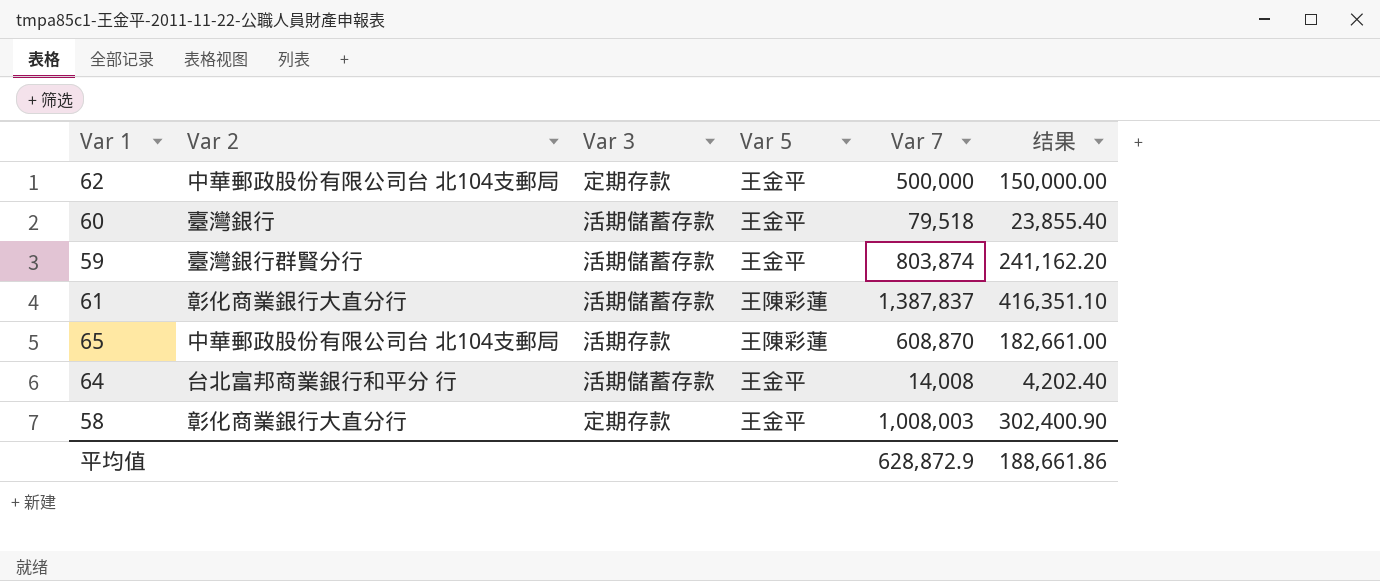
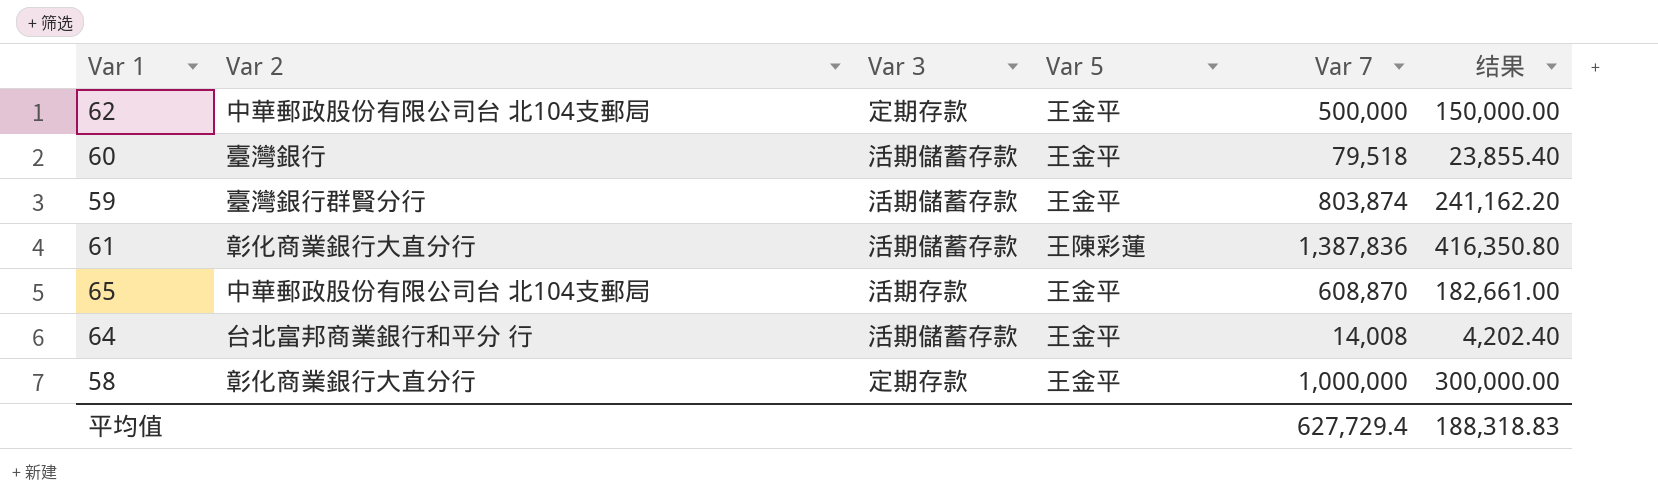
61 | Var 7: 1,387,837 -> 1,387,836
61 | 结果: 416,351.10 -> 416,350.80
65 | Var 5: 王陳彩蓮 -> 王金平
58 | Var 7: 1,008,003 -> 1,000,000
58 | 结果: 302,400.90 -> 300,000.00
平均值 | Var 7: 628,872.9 -> 627,729.4
平均值 | 结果: 188,661.86 -> 188,318.83

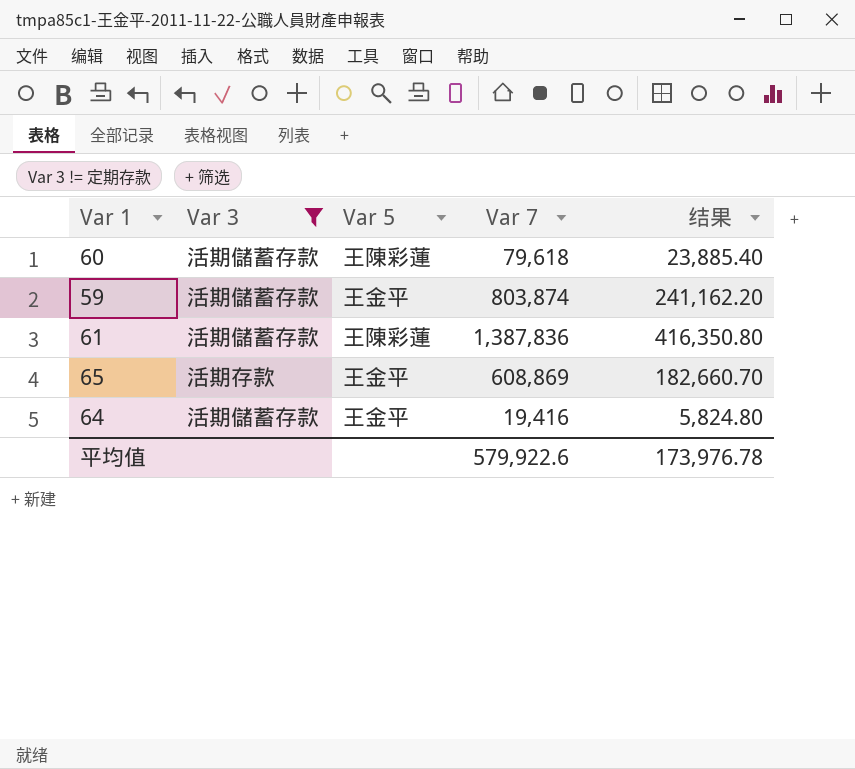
filter: none -> Var 3 != 定期存款
column Var 2 | position: 2 -> none
60 | Var 5: 王金平 -> 王陳彩蓮
60 | Var 7: 79,518 -> 79,618
60 | 结果: 23,855.40 -> 23,885.40
65 | Var 7: 608,870 -> 608,869
65 | 结果: 182,661.00 -> 182,660.70
64 | Var 7: 14,008 -> 19,416
64 | 结果: 4,202.40 -> 5,824.80
平均值 | Var 7: 627,729.4 -> 579,922.6
平均值 | 结果: 188,318.83 -> 173,976.78

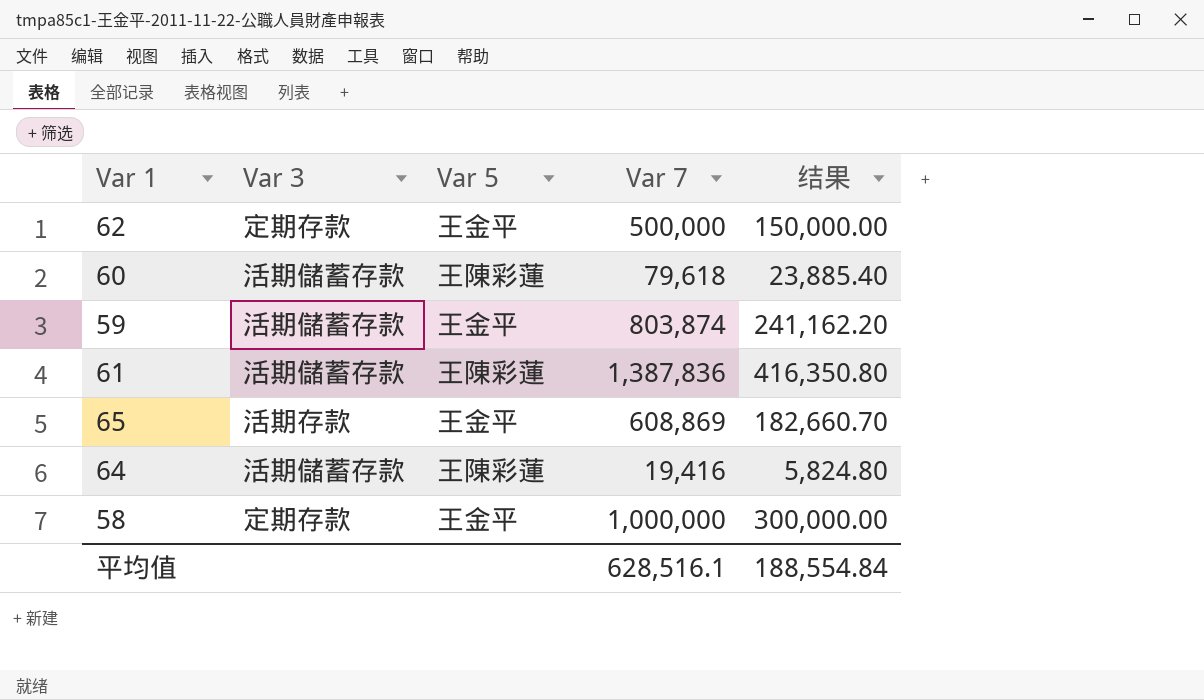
filter: Var 3 != 定期存款 -> none
64 | Var 5: 王金平 -> 王陳彩蓮
平均值 | Var 7: 579,922.6 -> 628,516.1
平均值 | 结果: 173,976.78 -> 188,554.84

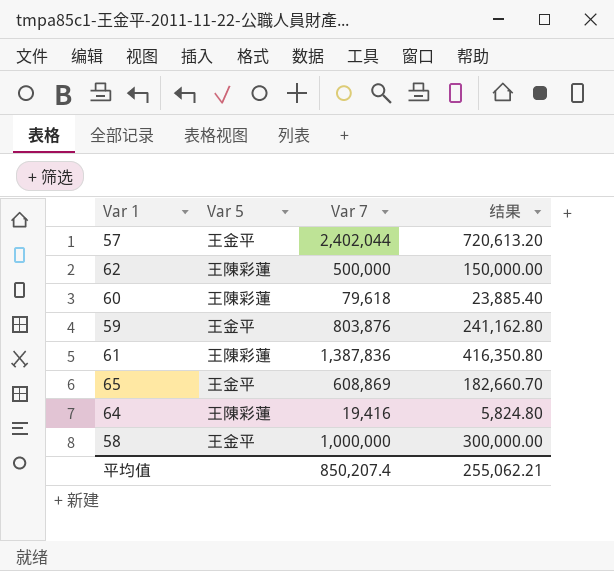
column Var 3 | position: 2 -> none
row 57: none -> 王金平 | 2,402,044 | 720,613.20
62 | Var 5: 王金平 -> 王陳彩蓮
59 | Var 7: 803,874 -> 803,876
59 | 结果: 241,162.20 -> 241,162.80
平均值 | Var 7: 628,516.1 -> 850,207.4
平均值 | 结果: 188,554.84 -> 255,062.21

